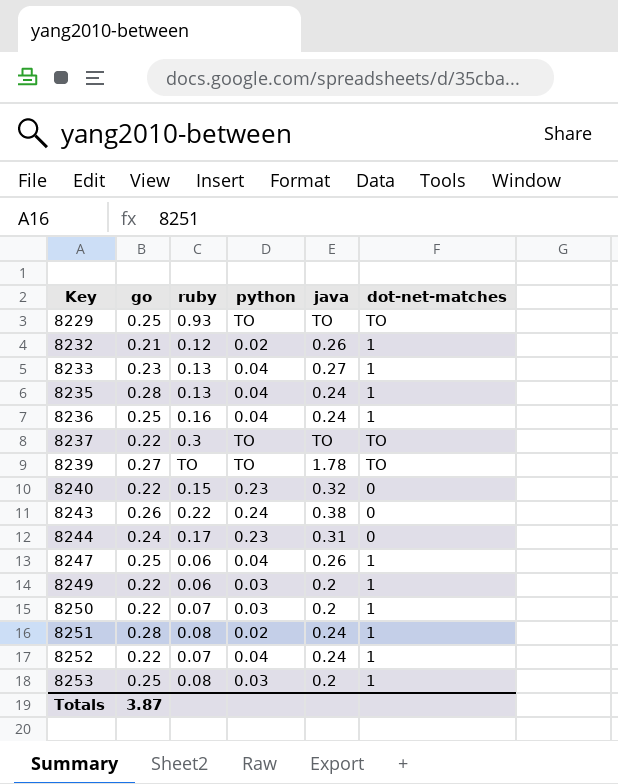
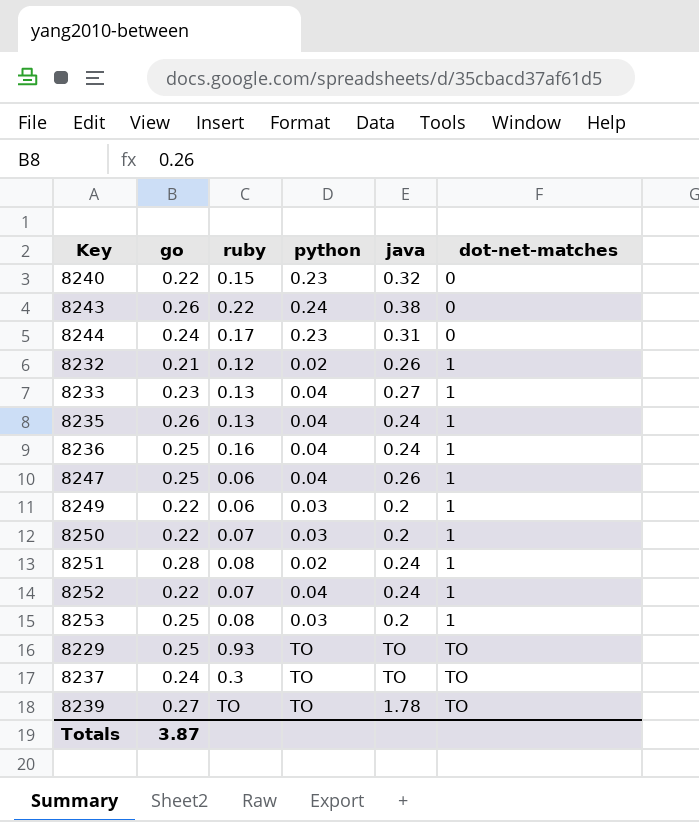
row order: Key ascending -> dot-net-matches ascending
8235 | go: 0.28 -> 0.26
8237 | go: 0.22 -> 0.24

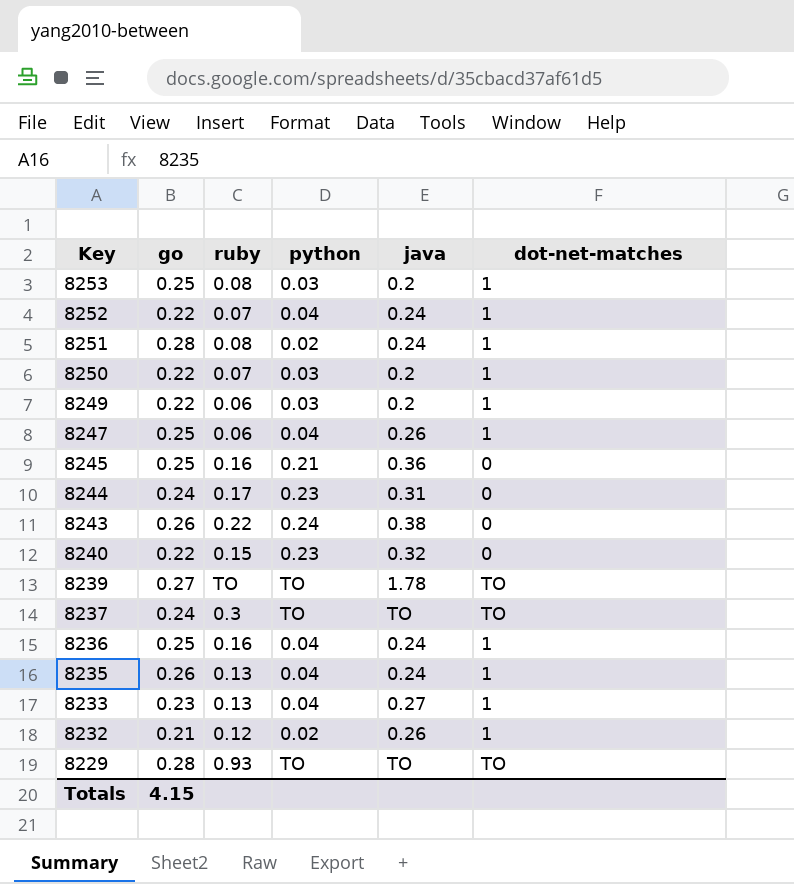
row order: dot-net-matches ascending -> Key descending
row 8245: none -> 0.25 | 0.16 | 0.21 | 0.36 | 0
8229 | go: 0.25 -> 0.28
Totals | go: 3.87 -> 4.15

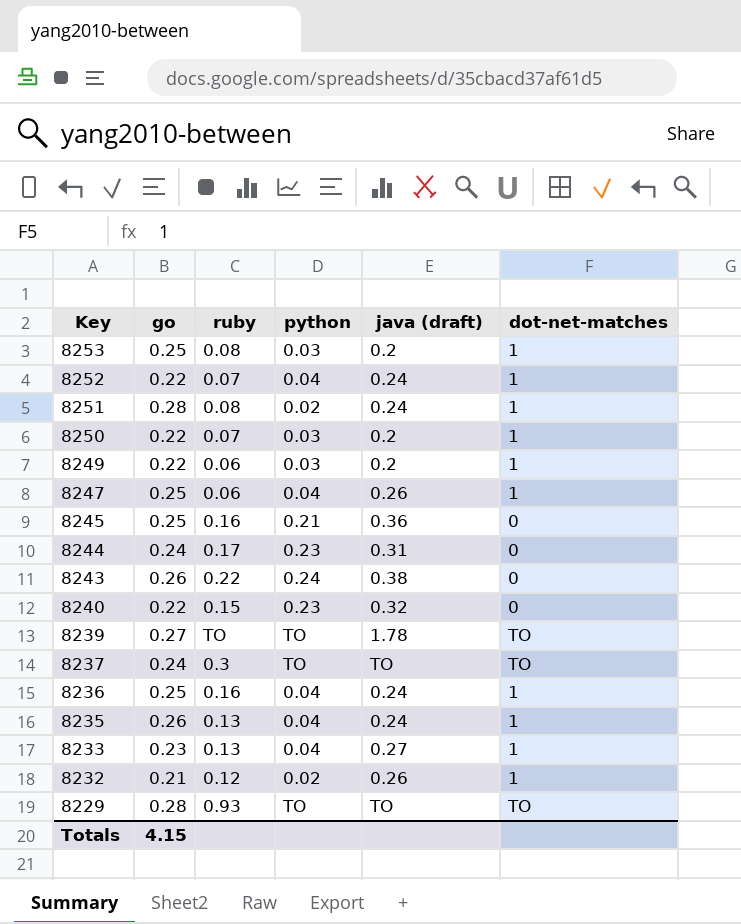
column name: java -> java (draft)

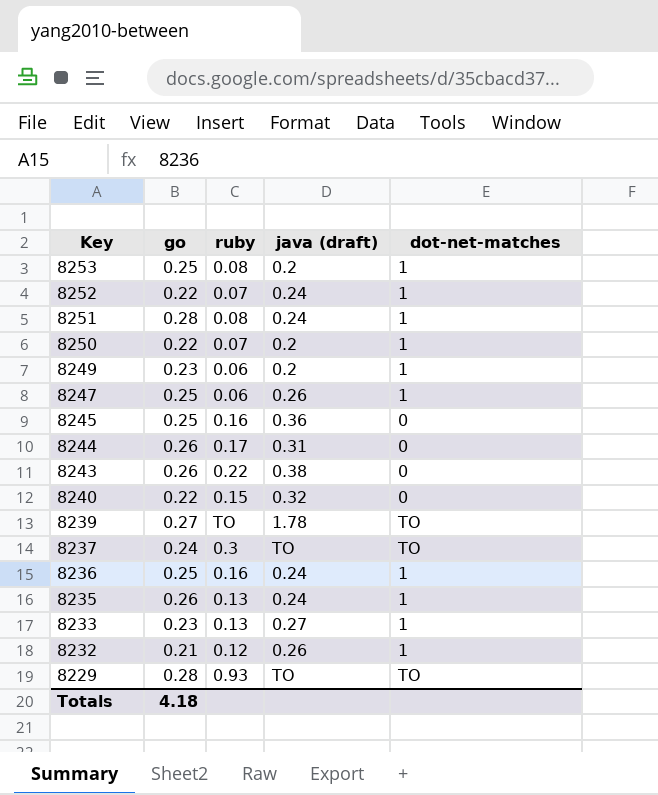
column python | position: 4 -> none
8249 | go: 0.22 -> 0.23
8244 | go: 0.24 -> 0.26
Totals | go: 4.15 -> 4.18

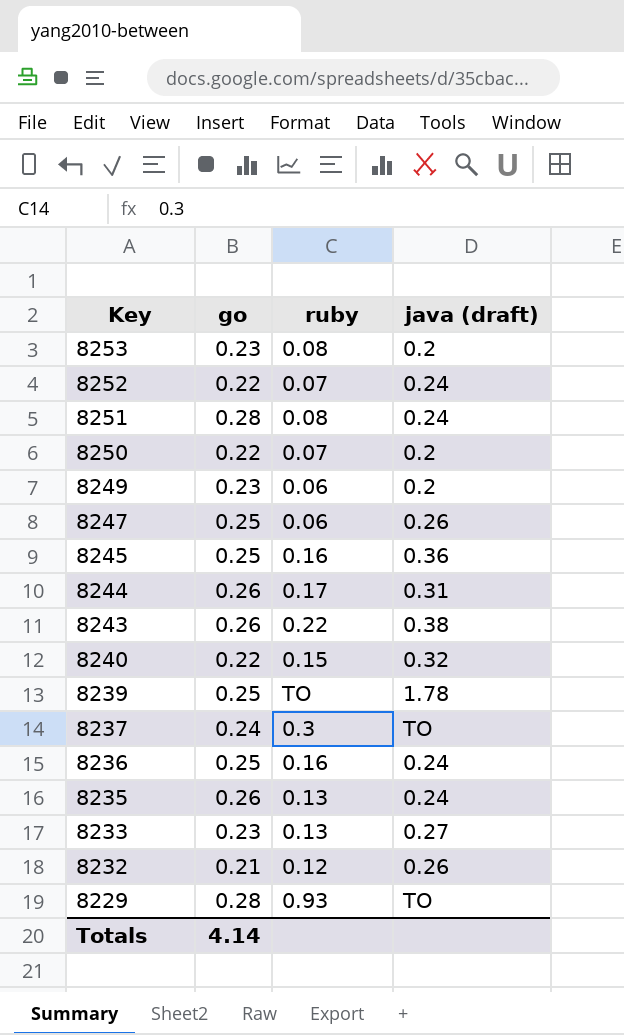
column dot-net-matches | position: 5 -> none
8253 | go: 0.25 -> 0.23
8239 | go: 0.27 -> 0.25
Totals | go: 4.18 -> 4.14

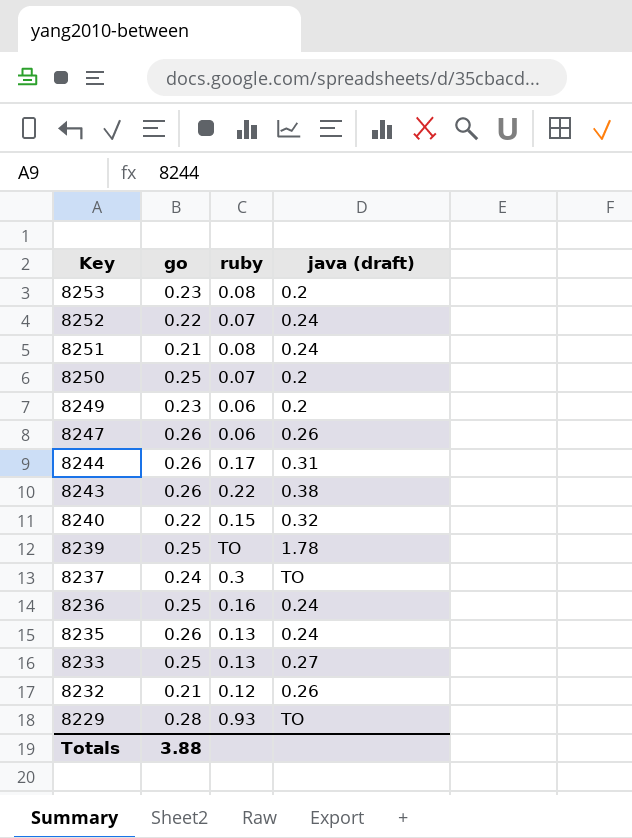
row 8245: 0.25 | 0.16 | 0.36 -> none
8251 | go: 0.28 -> 0.21
8250 | go: 0.22 -> 0.25
8247 | go: 0.25 -> 0.26
8233 | go: 0.23 -> 0.25
Totals | go: 4.14 -> 3.88

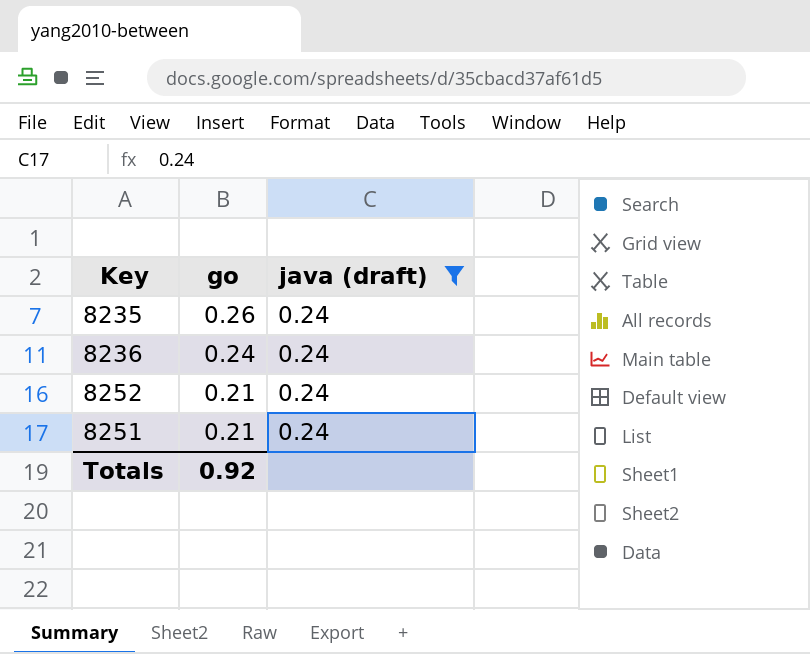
filter: none -> java (draft) = 0.24
row order: Key descending -> go descending
column ruby | position: 3 -> none
8236 | go: 0.25 -> 0.24
8252 | go: 0.22 -> 0.21
Totals | go: 3.88 -> 0.92

